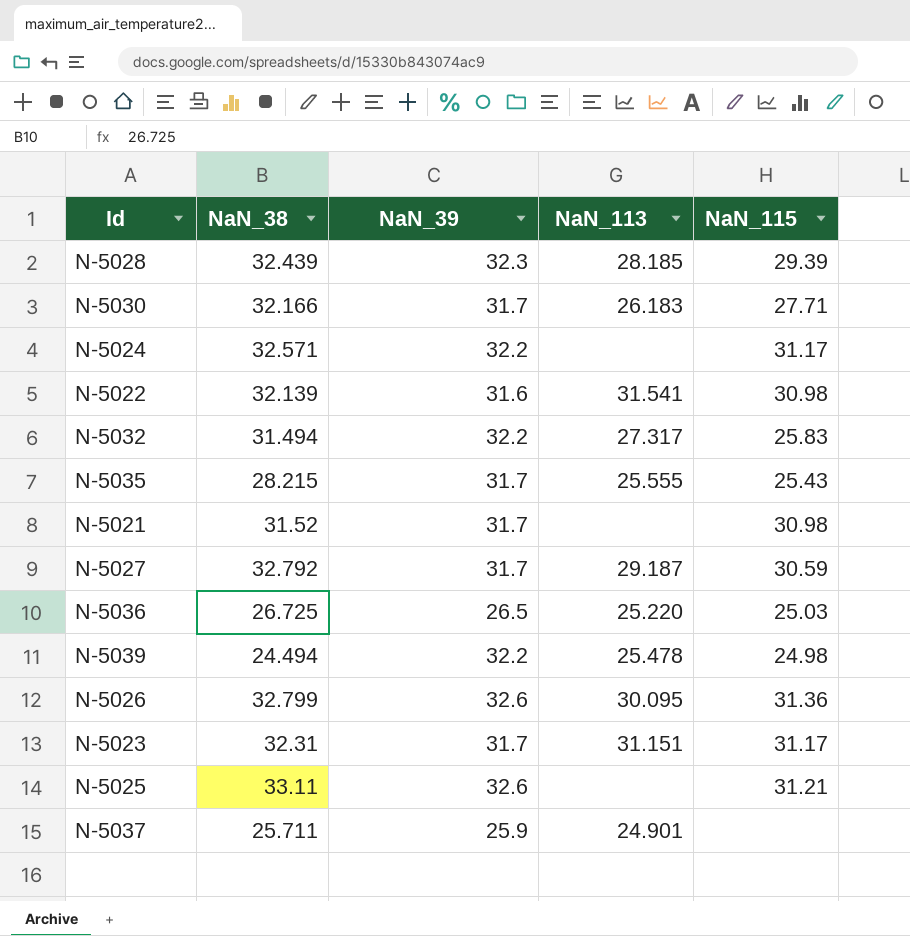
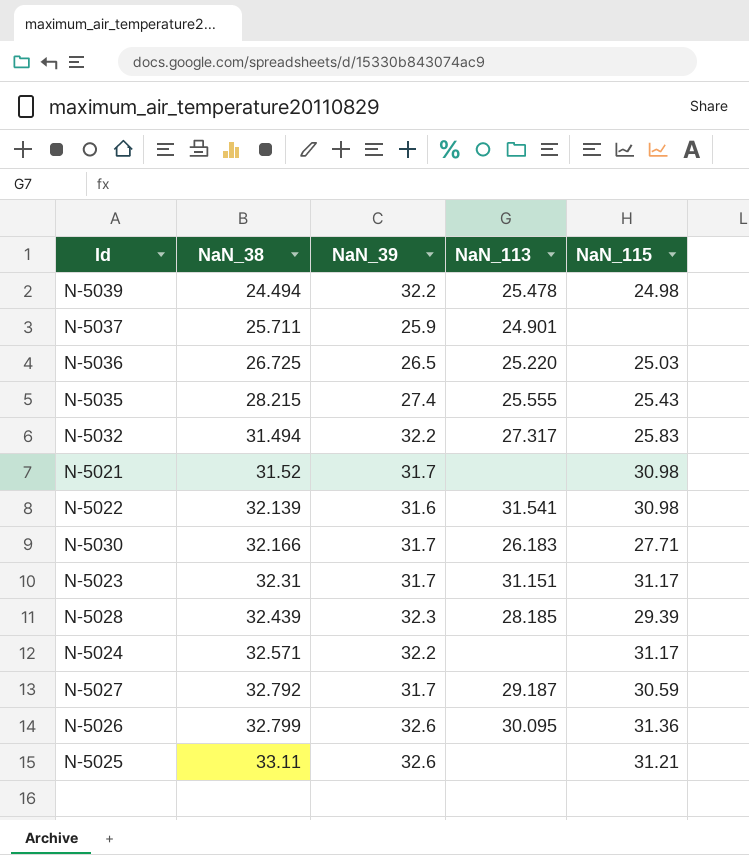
row order: none -> NaN_38 ascending
N-5035 | NaN_39: 31.7 -> 27.4

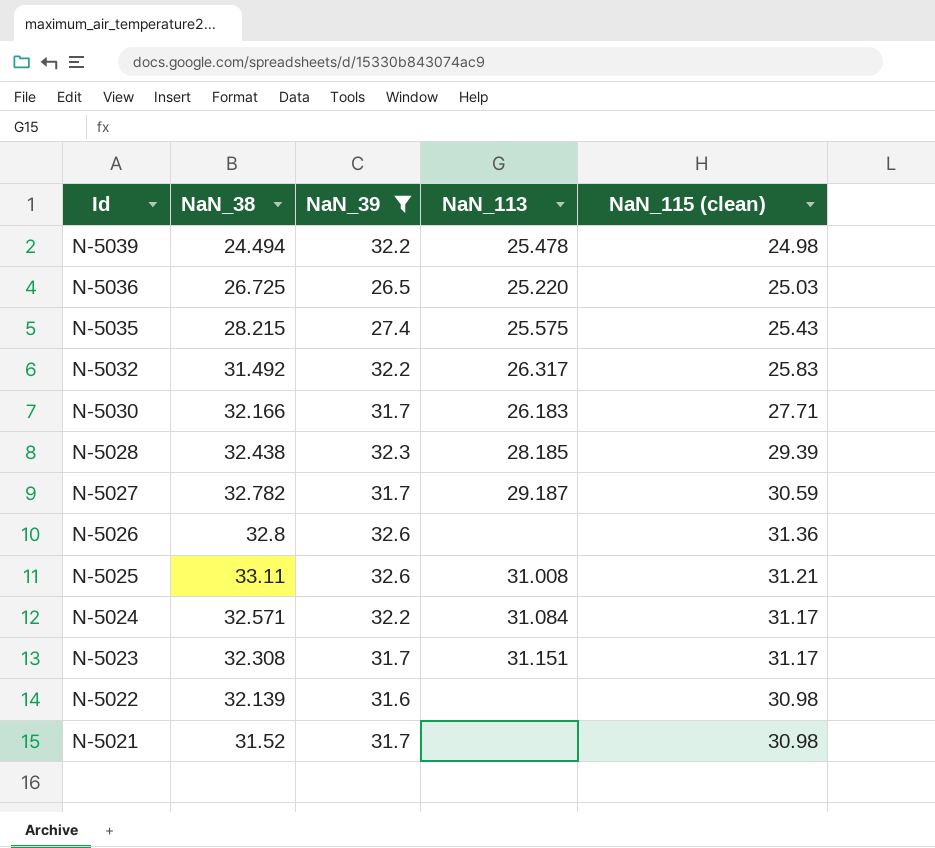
filter: none -> NaN_39 != 25.9
row order: NaN_38 ascending -> Id descending
column name: NaN_115 -> NaN_115 (clean)
N-5035 | NaN_113: 25.555 -> 25.575
N-5032 | NaN_38: 31.494 -> 31.492
N-5032 | NaN_113: 27.317 -> 26.317
N-5028 | NaN_38: 32.439 -> 32.438
N-5027 | NaN_38: 32.792 -> 32.782
N-5026 | NaN_38: 32.799 -> 32.8
N-5026 | NaN_113: 30.095 -> none
N-5025 | NaN_113: none -> 31.008
N-5024 | NaN_113: none -> 31.084
N-5023 | NaN_38: 32.31 -> 32.308
N-5022 | NaN_113: 31.541 -> none

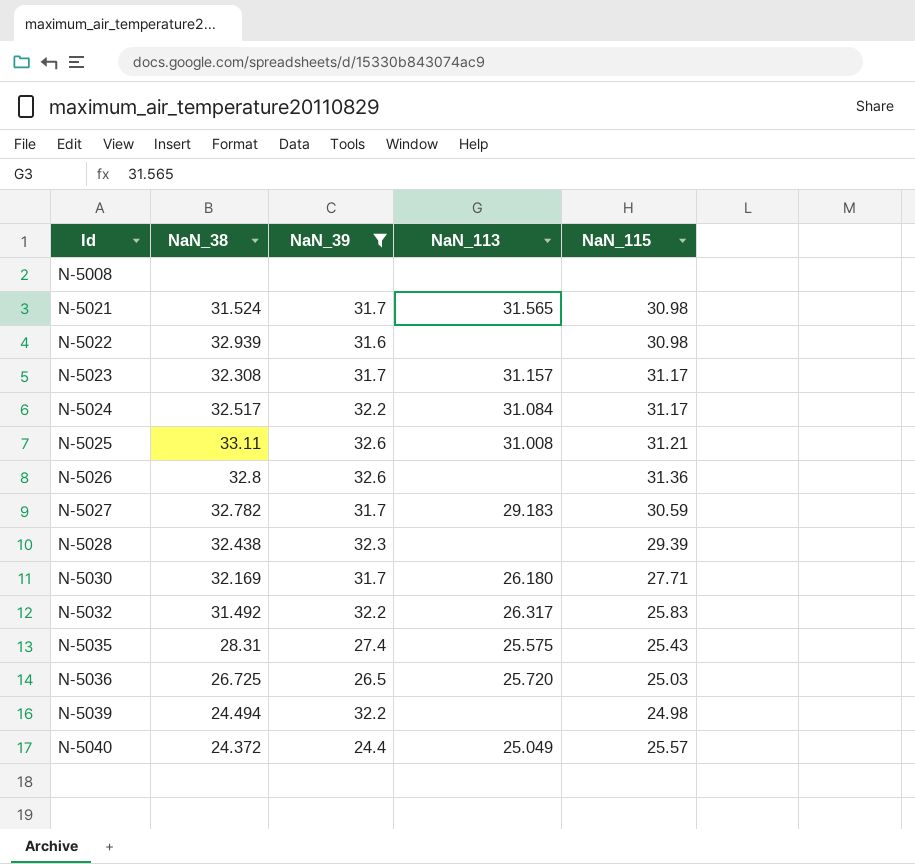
row order: Id descending -> Id ascending
column name: NaN_115 (clean) -> NaN_115
row N-5008: none -> none | none | none | none
N-5021 | NaN_38: 31.52 -> 31.524
N-5021 | NaN_113: none -> 31.565
N-5022 | NaN_38: 32.139 -> 32.939
N-5023 | NaN_113: 31.151 -> 31.157
N-5024 | NaN_38: 32.571 -> 32.517
N-5027 | NaN_113: 29.187 -> 29.183
N-5028 | NaN_113: 28.185 -> none
N-5030 | NaN_38: 32.166 -> 32.169
N-5030 | NaN_113: 26.183 -> 26.180
N-5035 | NaN_38: 28.215 -> 28.31
N-5036 | NaN_113: 25.220 -> 25.720
N-5039 | NaN_113: 25.478 -> none
row N-5040: none -> 24.372 | 24.4 | 25.049 | 25.57

